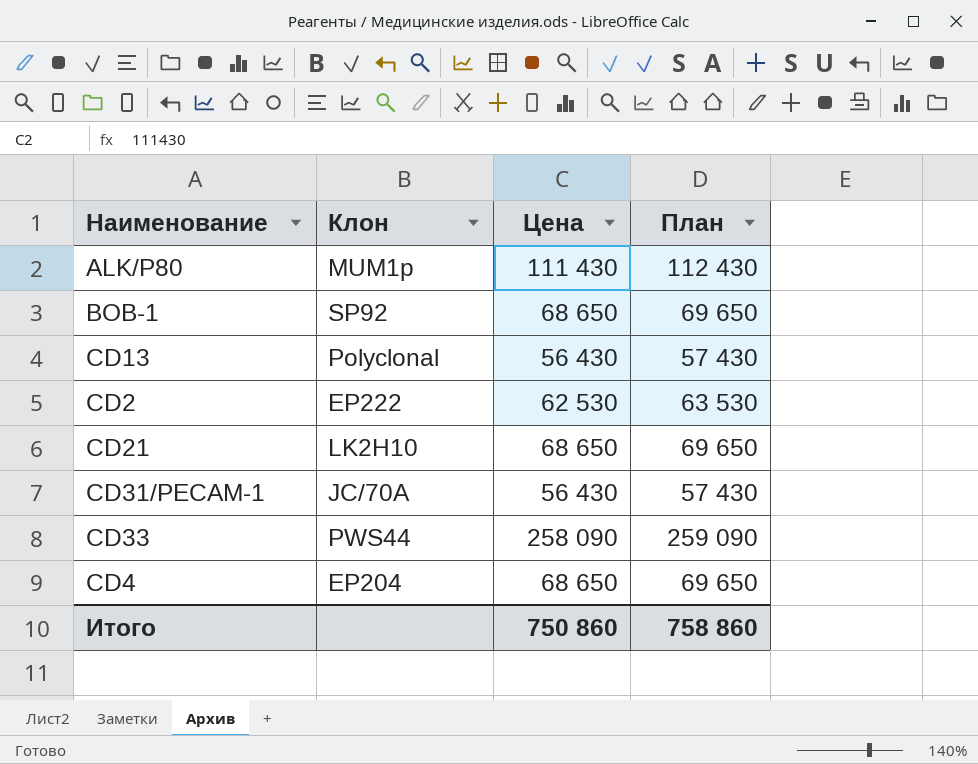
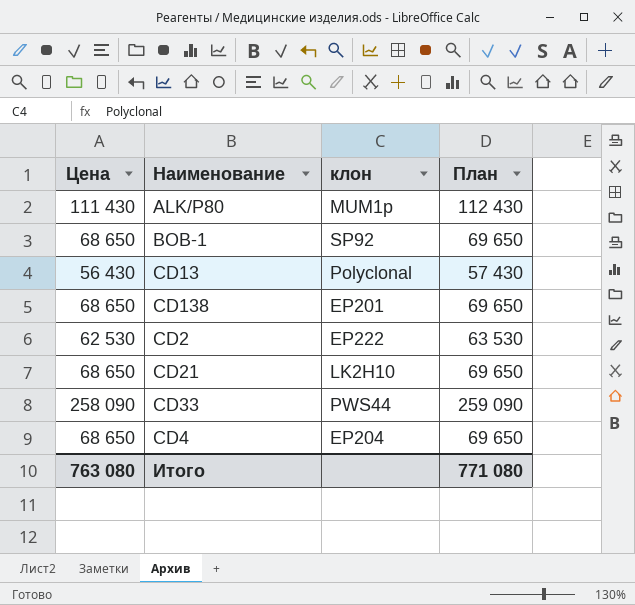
column Цена | position: 3 -> 1
column name: Клон -> клон
row CD31/PECAM-1: JC/70A | 56 430 | 57 430 -> none
row CD138: none -> 68 650 | EP201 | 69 650
Итого | Цена: 750 860 -> 763 080
Итого | План: 758 860 -> 771 080

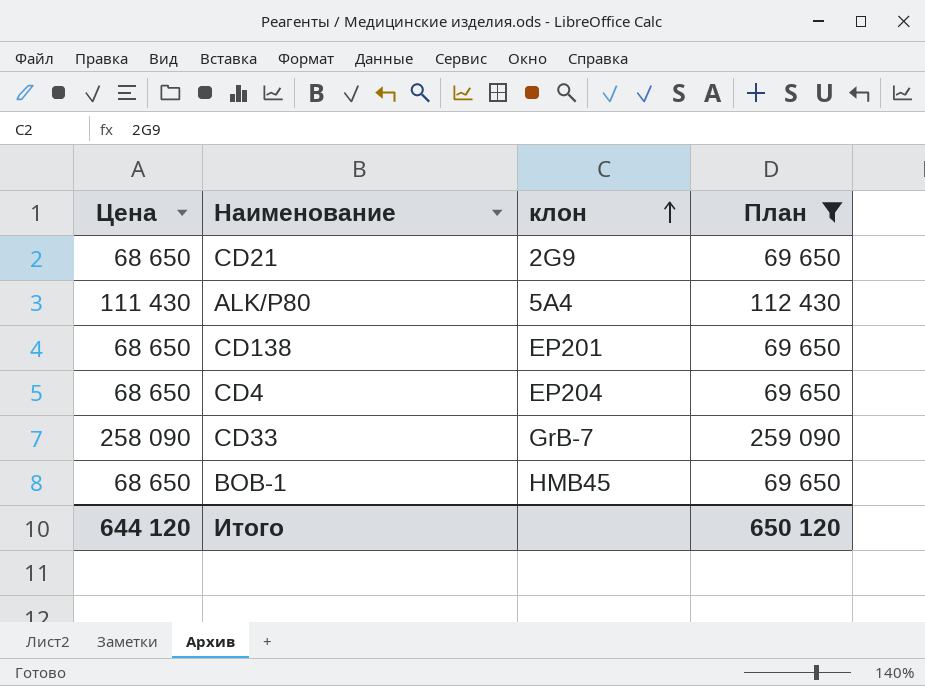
filter: none -> План >= 69 650
row order: none -> клон ascending
CD21 | клон: LK2H10 -> 2G9
ALK/Р80 | клон: MUM1p -> 5A4
CD33 | клон: PWS44 -> GrB-7
BOB-1 | клон: SP92 -> HMB45
Итого | Цена: 763 080 -> 644 120
Итого | План: 771 080 -> 650 120

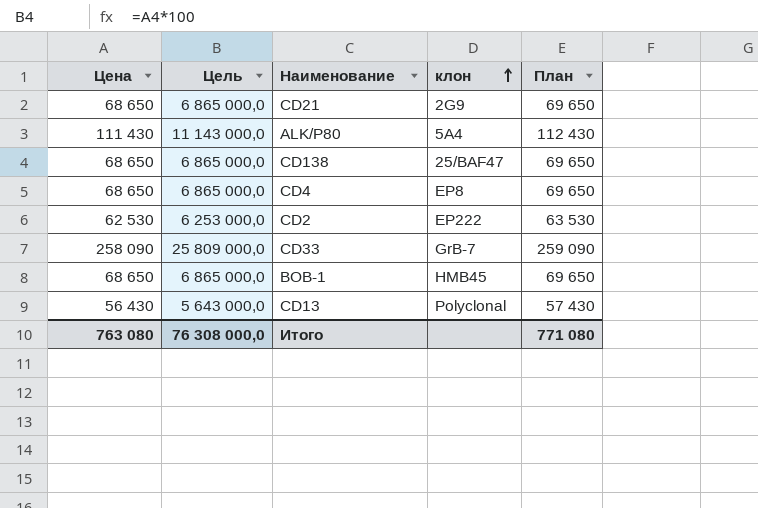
filter: План >= 69 650 -> none
column Цель | formula: none -> [Цена] * 100
CD138 | клон: EP201 -> 25/BAF47
CD4 | клон: EP204 -> EP8
Итого | Цена: 644 120 -> 763 080
Итого | План: 650 120 -> 771 080

